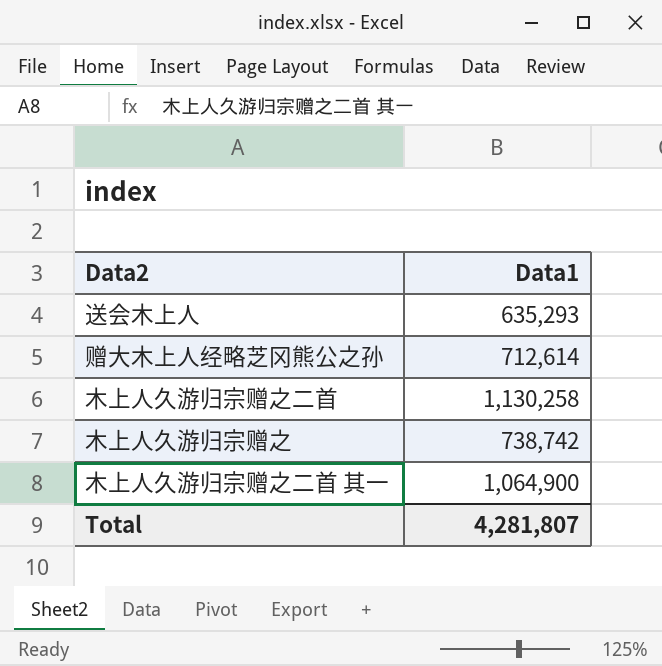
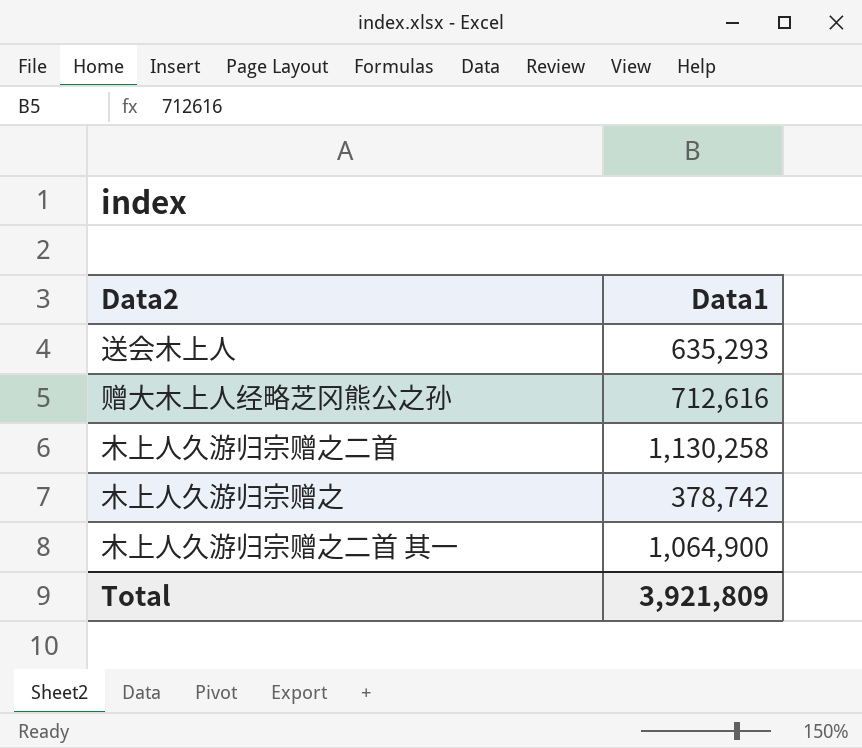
赠大木上人经略芝冈熊公之孙 | Data1: 712,614 -> 712,616
木上人久游归宗赠之 | Data1: 738,742 -> 378,742
Total | Data1: 4,281,807 -> 3,921,809

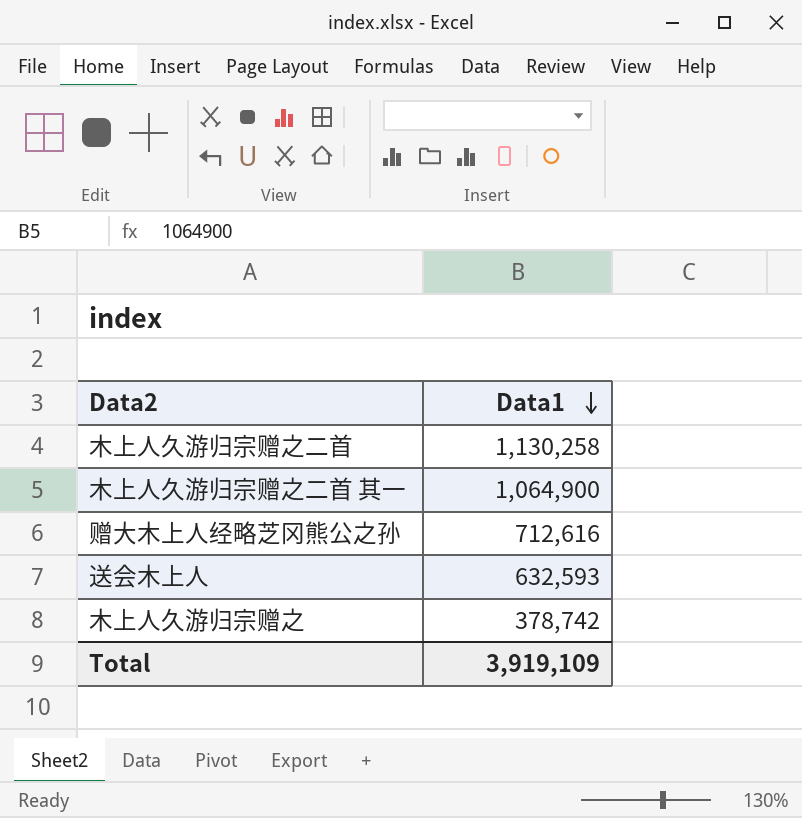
row order: none -> Data1 descending
送会木上人 | Data1: 635,293 -> 632,593
Total | Data1: 3,921,809 -> 3,919,109

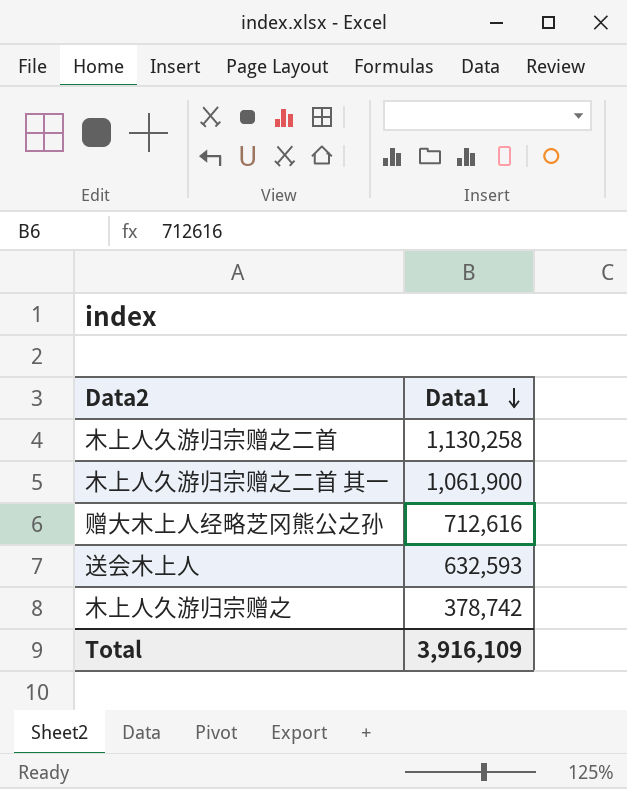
木上人久游归宗赠之二首 其一 | Data1: 1,064,900 -> 1,061,900
Total | Data1: 3,919,109 -> 3,916,109

